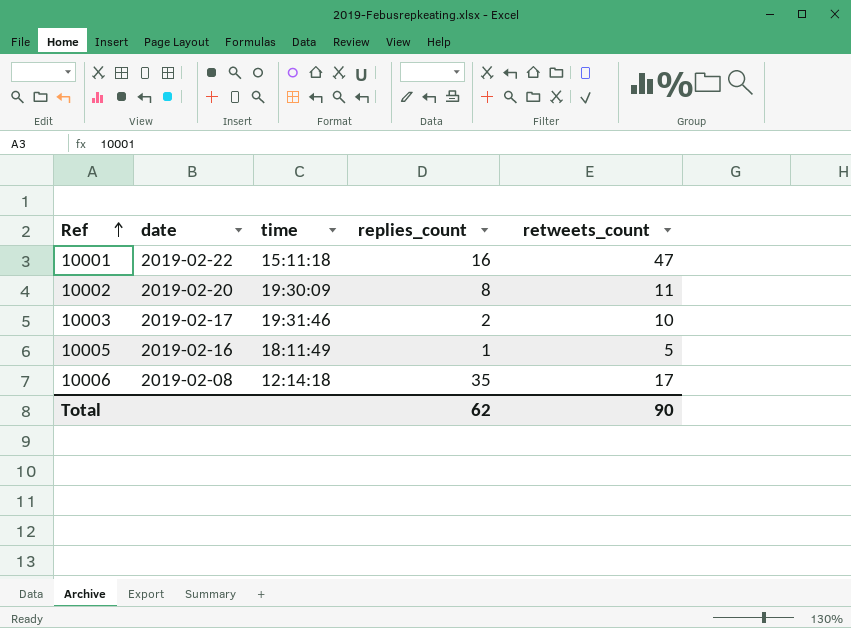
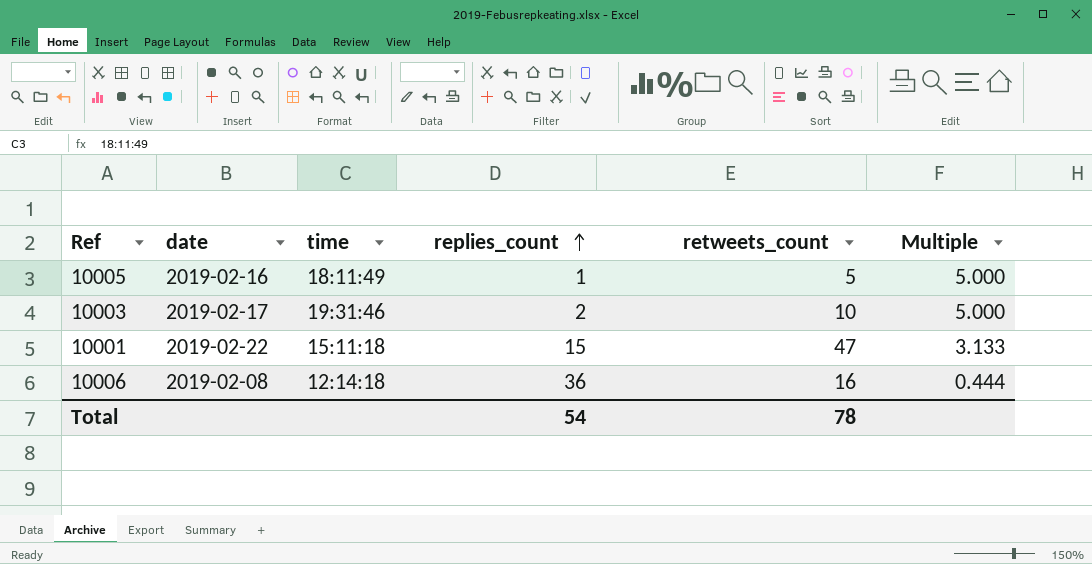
row order: Ref ascending -> replies_count ascending
column Multiple | formula: none -> [retweets_count] / [replies_count]
row 10002: 2019-02-20 | 19:30:09 | 8 | 11 -> none
10001 | replies_count: 16 -> 15
10006 | replies_count: 35 -> 36
10006 | retweets_count: 17 -> 16
Total | replies_count: 62 -> 54
Total | retweets_count: 90 -> 78

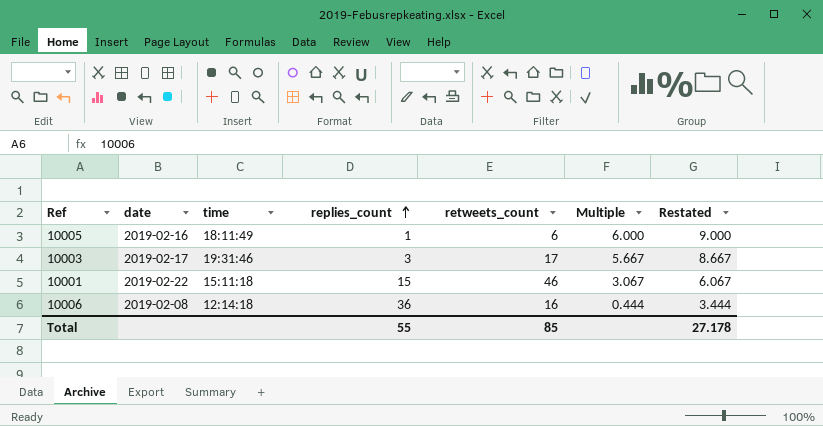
column Restated | formula: none -> [Multiple] + 3
10005 | retweets_count: 5 -> 6
10005 | Multiple: 5.000 -> 6.000
10003 | replies_count: 2 -> 3
10003 | retweets_count: 10 -> 17
10003 | Multiple: 5.000 -> 5.667
10001 | retweets_count: 47 -> 46
10001 | Multiple: 3.133 -> 3.067
Total | replies_count: 54 -> 55
Total | retweets_count: 78 -> 85

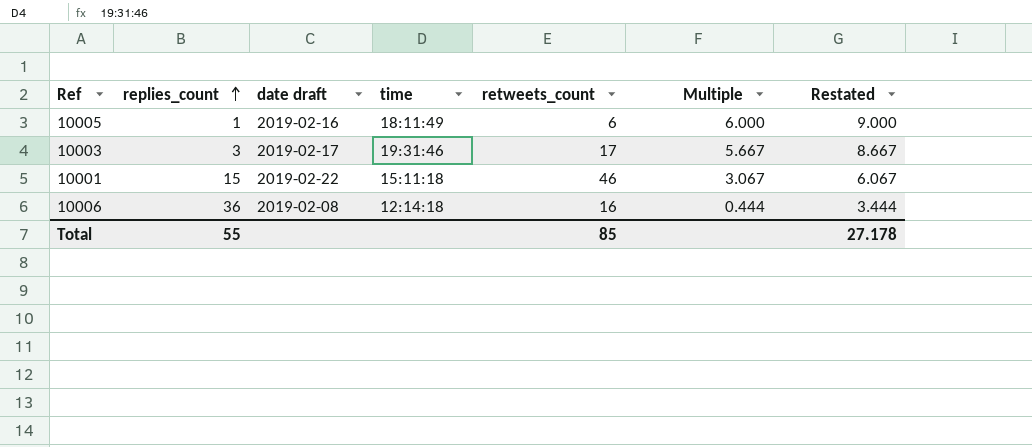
column replies_count | position: 4 -> 2
column name: date -> date draft

